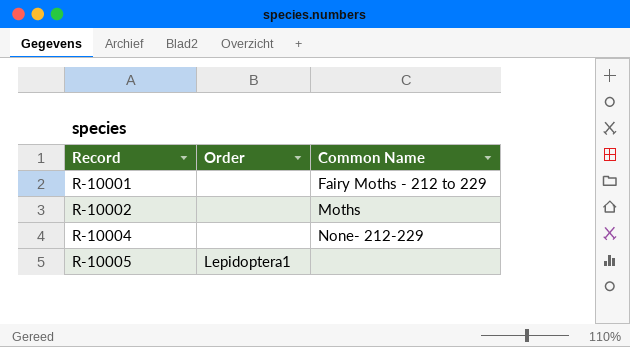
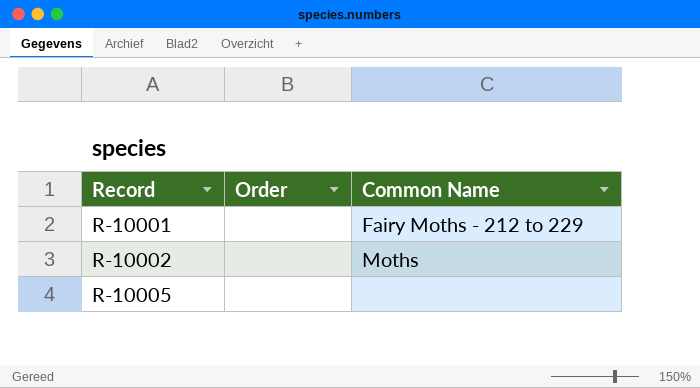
row R-10004: none | None- 212-229 -> none
R-10005 | Order: Lepidoptera1 -> none

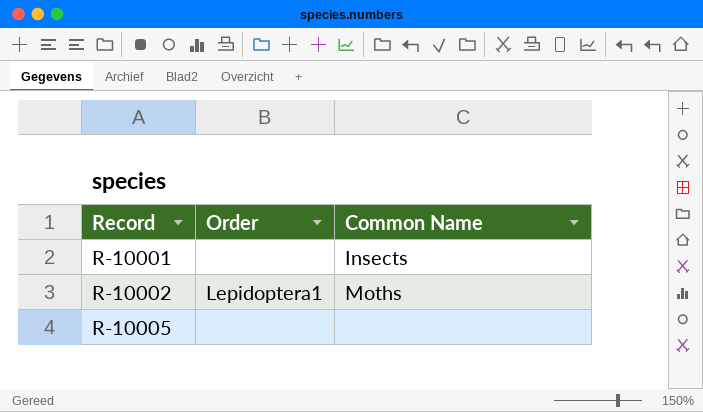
R-10001 | Common Name: Fairy Moths - 212 to 229 -> Insects
R-10002 | Order: none -> Lepidoptera1

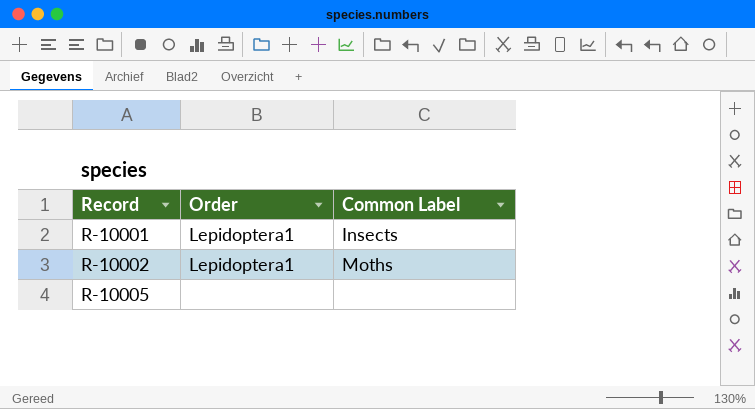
column name: Common Name -> Common Label
R-10001 | Order: none -> Lepidoptera1

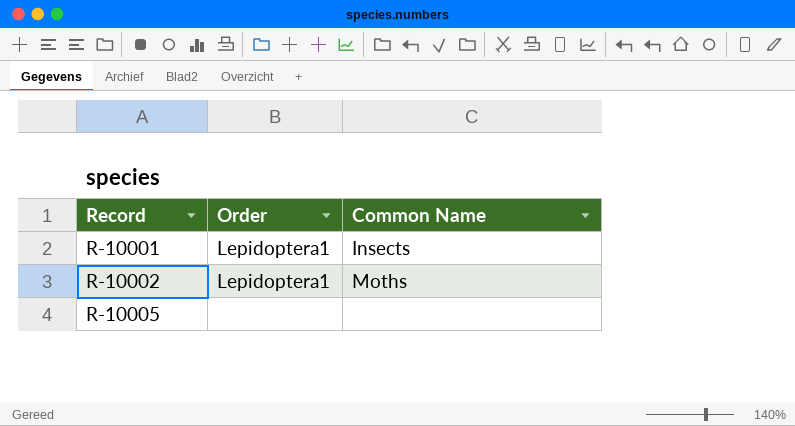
column name: Common Label -> Common Name

